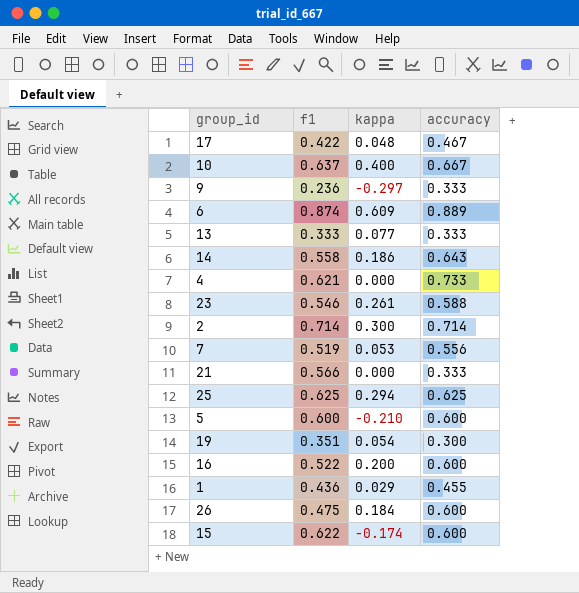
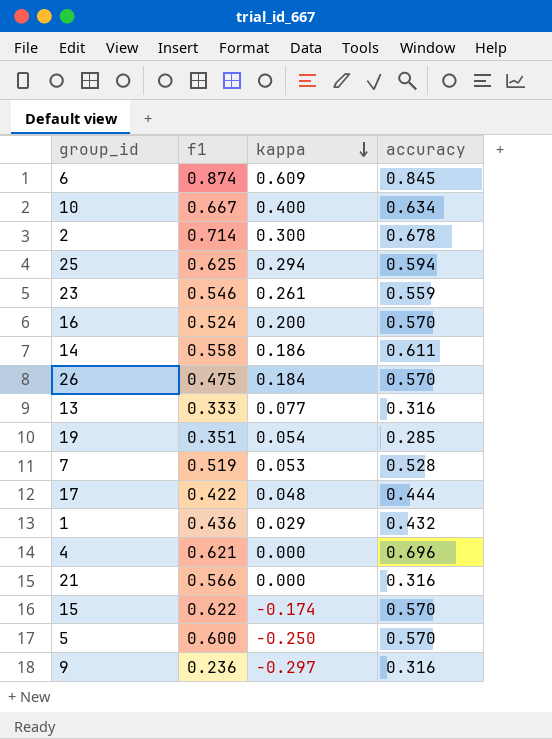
row order: none -> kappa descending
6 | accuracy: 0.889 -> 0.845
10 | f1: 0.637 -> 0.667
10 | accuracy: 0.667 -> 0.634
2 | accuracy: 0.714 -> 0.678
25 | accuracy: 0.625 -> 0.594
23 | accuracy: 0.588 -> 0.559
16 | f1: 0.522 -> 0.524
16 | accuracy: 0.600 -> 0.570
14 | accuracy: 0.643 -> 0.611
26 | accuracy: 0.600 -> 0.570
13 | accuracy: 0.333 -> 0.316
19 | accuracy: 0.300 -> 0.285
7 | accuracy: 0.556 -> 0.528
17 | accuracy: 0.467 -> 0.444
1 | accuracy: 0.455 -> 0.432
4 | accuracy: 0.733 -> 0.696
21 | accuracy: 0.333 -> 0.316
15 | accuracy: 0.600 -> 0.570
5 | kappa: -0.210 -> -0.250
5 | accuracy: 0.600 -> 0.570
9 | accuracy: 0.333 -> 0.316

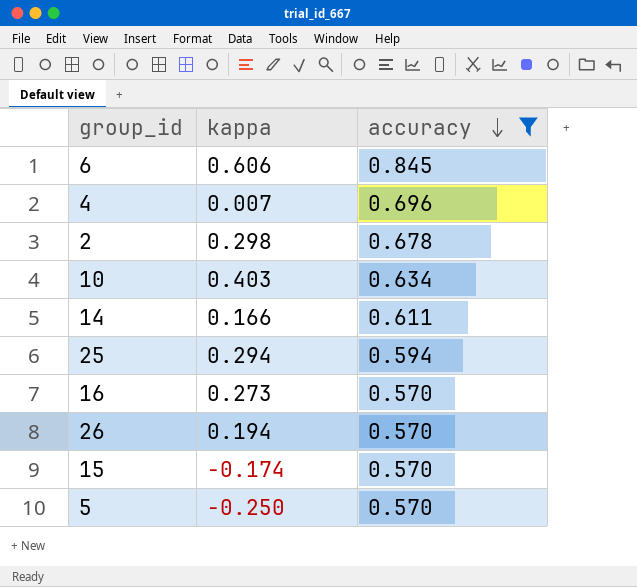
filter: none -> accuracy >= 0.570
row order: kappa descending -> accuracy descending
column f1 | position: 2 -> none
6 | kappa: 0.609 -> 0.606
4 | kappa: 0.000 -> 0.007
2 | kappa: 0.300 -> 0.298
10 | kappa: 0.400 -> 0.403
14 | kappa: 0.186 -> 0.166
16 | kappa: 0.200 -> 0.273
26 | kappa: 0.184 -> 0.194

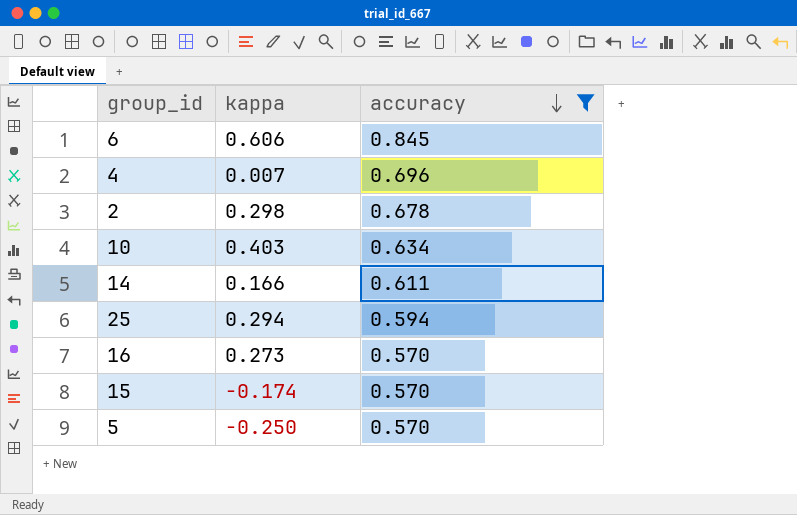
row 26: 0.194 | 0.570 -> none

